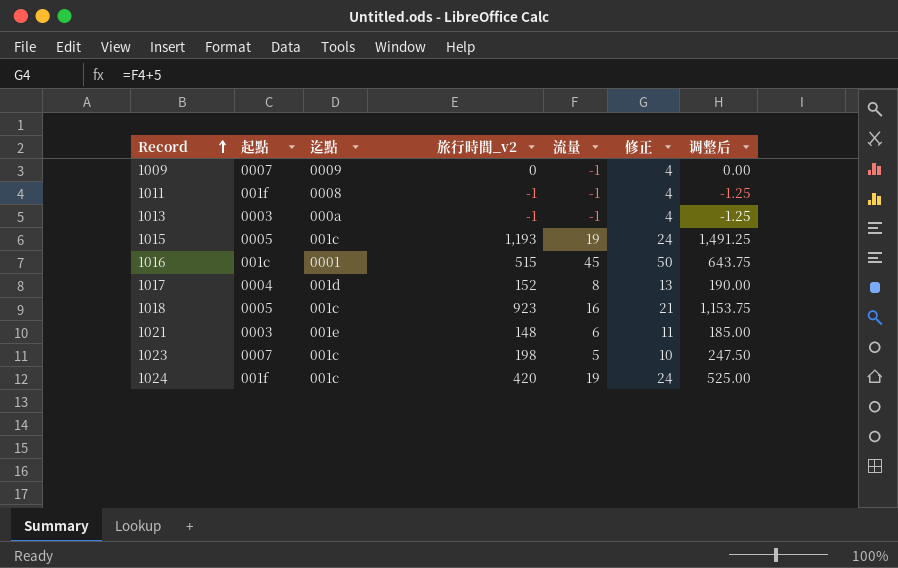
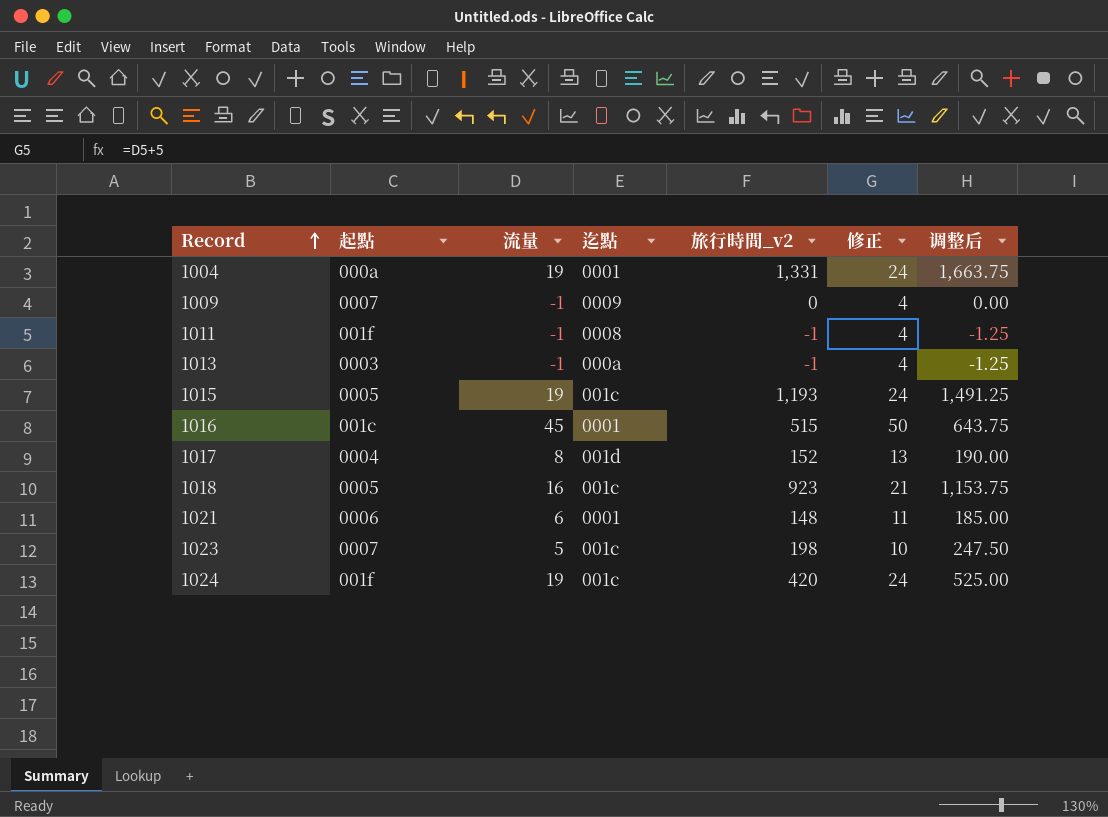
column 流量 | position: 5 -> 3
row 1004: none -> 000a | 19 | 0001 | 1,331 | 24 | 1,663.75
1021 | 起點: 0003 -> 0006
1021 | 迄點: 001e -> 0001

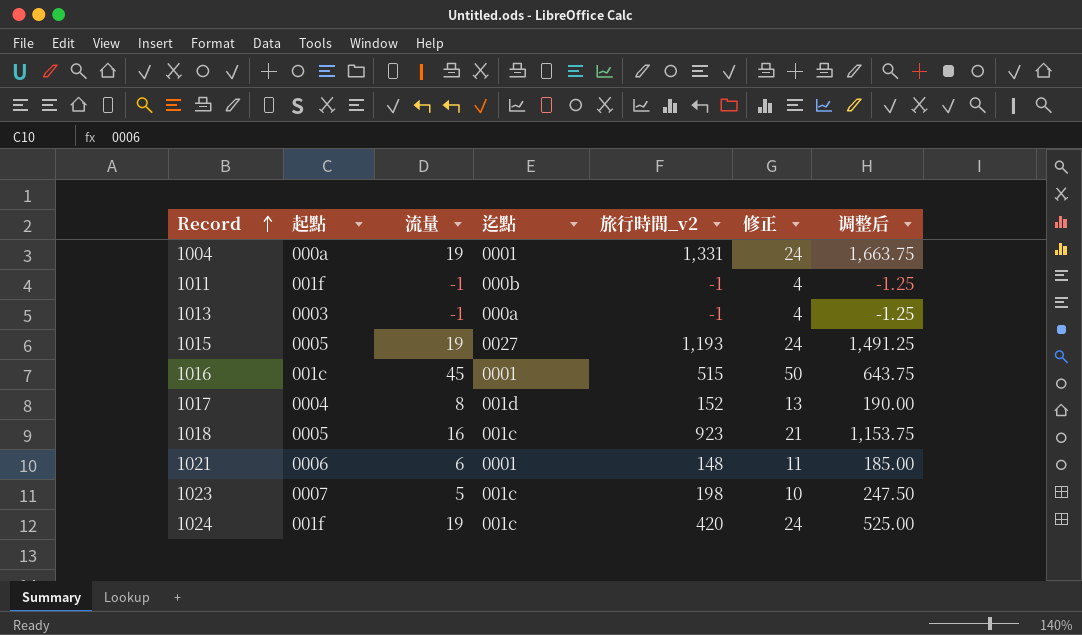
row 1009: 0007 | -1 | 0009 | 0 | 4 | 0.00 -> none
1011 | 迄點: 0008 -> 000b
1015 | 迄點: 001c -> 0027

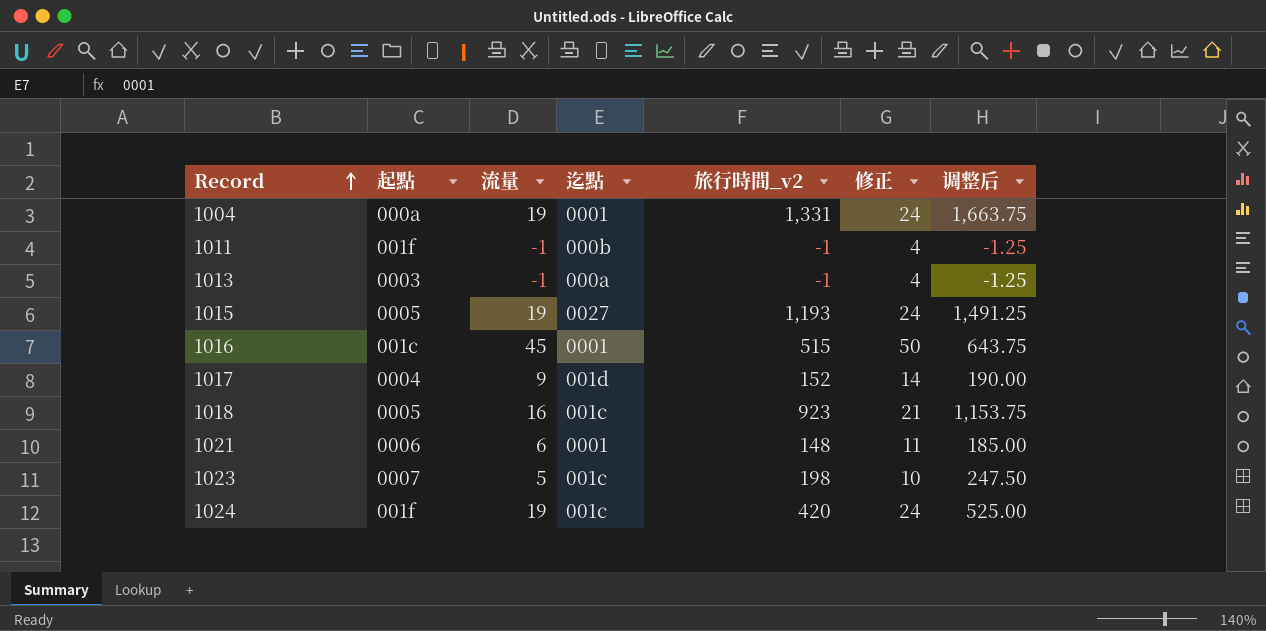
1017 | 流量: 8 -> 9
1017 | 修正: 13 -> 14

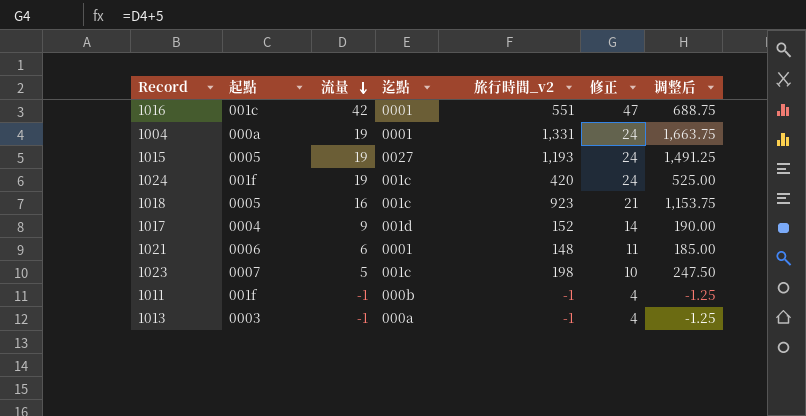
row order: Record ascending -> 流量 descending
1016 | 流量: 45 -> 42
1016 | 旅行時間_v2: 515 -> 551
1016 | 修正: 50 -> 47
1016 | 调整后: 643.75 -> 688.75

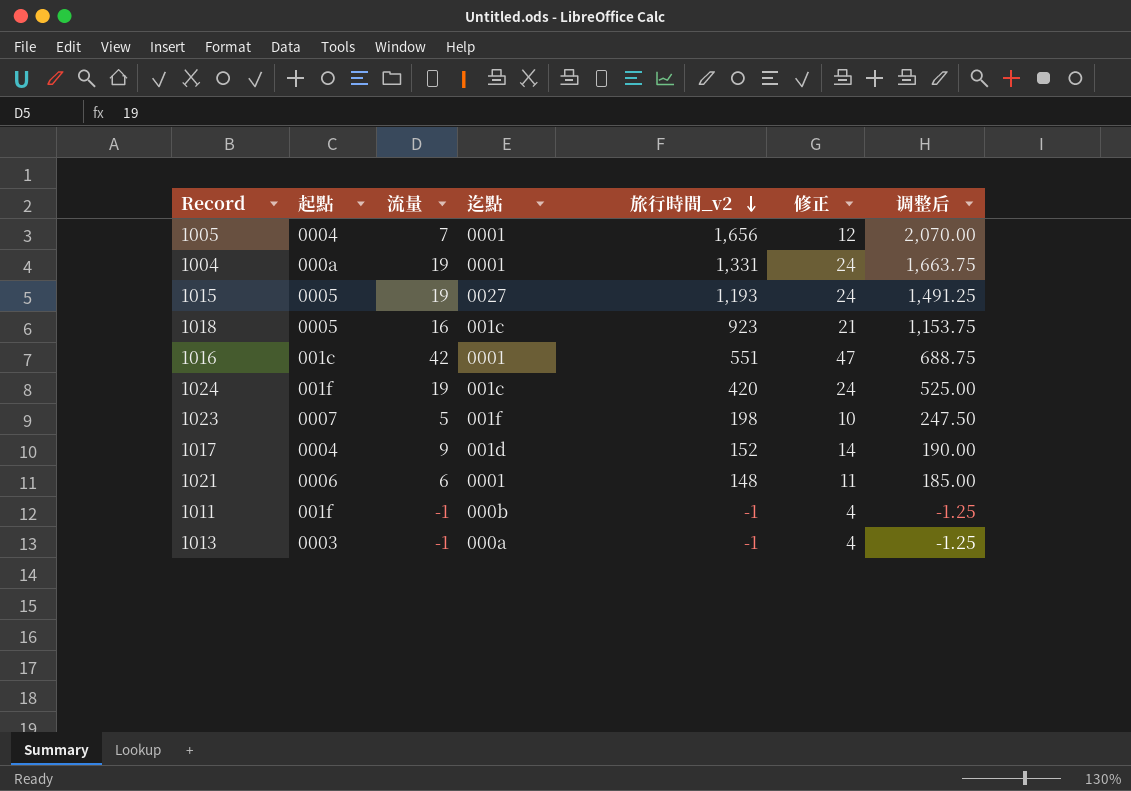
row order: 流量 descending -> 旅行時間_v2 descending
row 1005: none -> 0004 | 7 | 0001 | 1,656 | 12 | 2,070.00
1023 | 迄點: 001c -> 001f

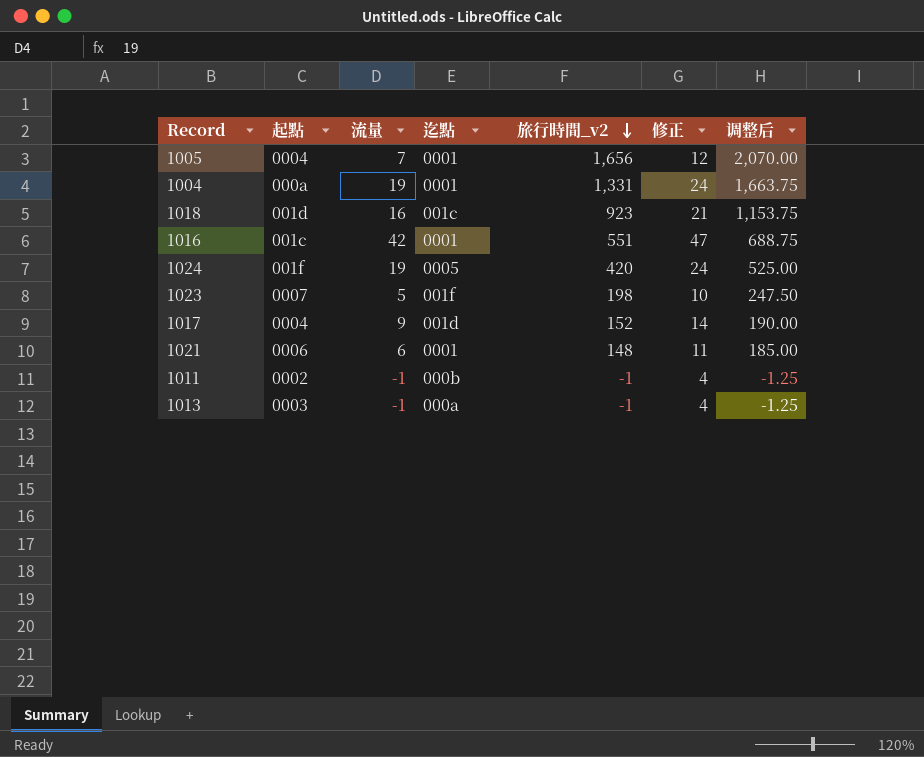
row 1015: 0005 | 19 | 0027 | 1,193 | 24 | 1,491.25 -> none
1018 | 起點: 0005 -> 001d
1024 | 迄點: 001c -> 0005
1011 | 起點: 001f -> 0002

